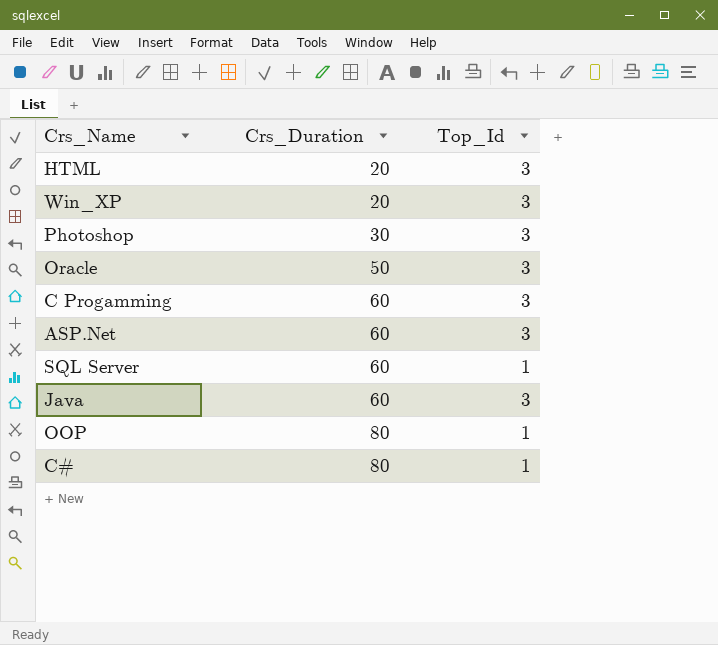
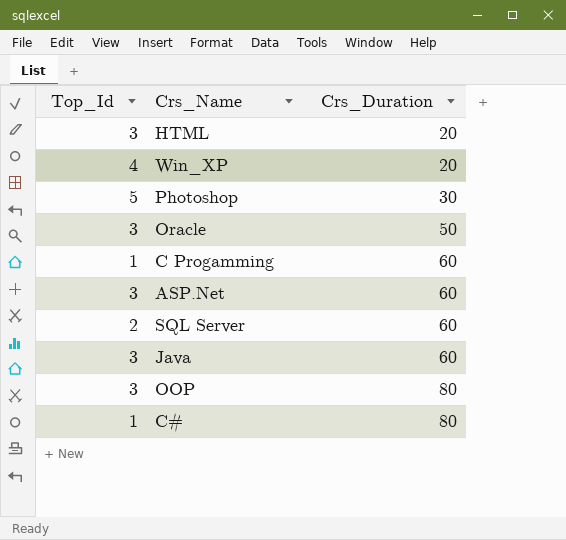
column Top_Id | position: 3 -> 1
Win_XP | Top_Id: 3 -> 4
Photoshop | Top_Id: 3 -> 5
C Progamming | Top_Id: 3 -> 1
SQL Server | Top_Id: 1 -> 2
OOP | Top_Id: 1 -> 3

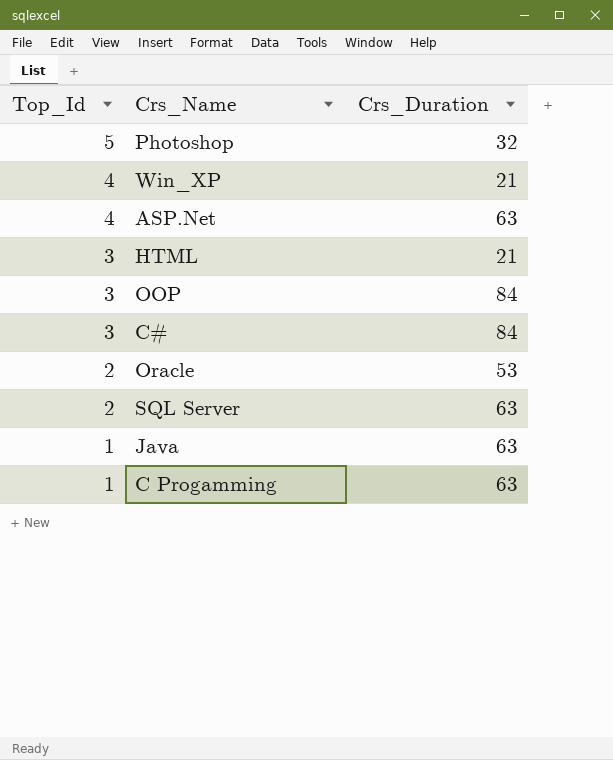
row order: Crs_Duration ascending -> Top_Id descending
Photoshop | Crs_Duration: 30 -> 32
Win_XP | Crs_Duration: 20 -> 21
ASP.Net | Top_Id: 3 -> 4
ASP.Net | Crs_Duration: 60 -> 63
HTML | Crs_Duration: 20 -> 21
OOP | Crs_Duration: 80 -> 84
C# | Top_Id: 1 -> 3
C# | Crs_Duration: 80 -> 84
Oracle | Top_Id: 3 -> 2
Oracle | Crs_Duration: 50 -> 53
SQL Server | Crs_Duration: 60 -> 63
Java | Top_Id: 3 -> 1
Java | Crs_Duration: 60 -> 63
C Progamming | Crs_Duration: 60 -> 63

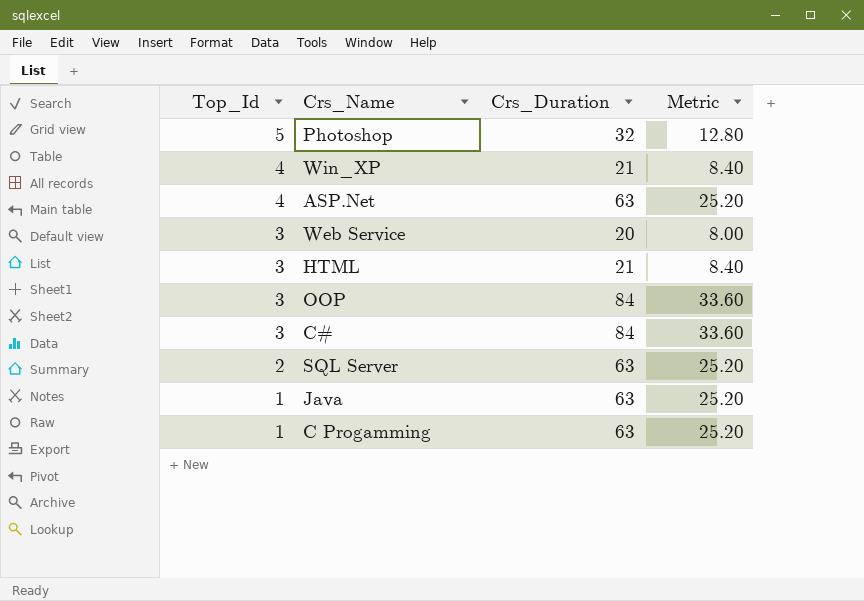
column Metric | formula: none -> [Crs_Duration] * 0.4
row Oracle: 2 | 53 -> none
row Web Service: none -> 3 | 20 | 8.00

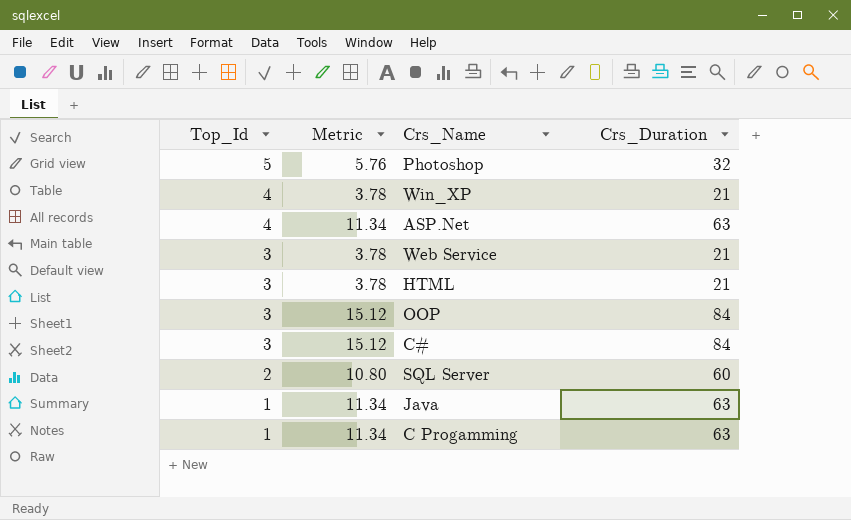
column Metric | formula: [Crs_Duration] * 0.4 -> [Crs_Duration] * 0.18
column Metric | position: 4 -> 2
Web Service | Crs_Duration: 20 -> 21
SQL Server | Crs_Duration: 63 -> 60

